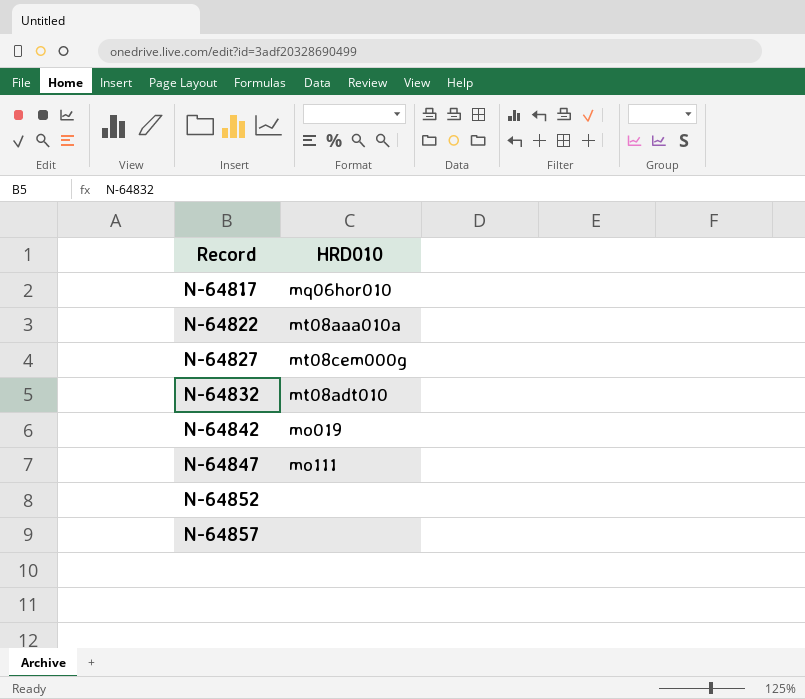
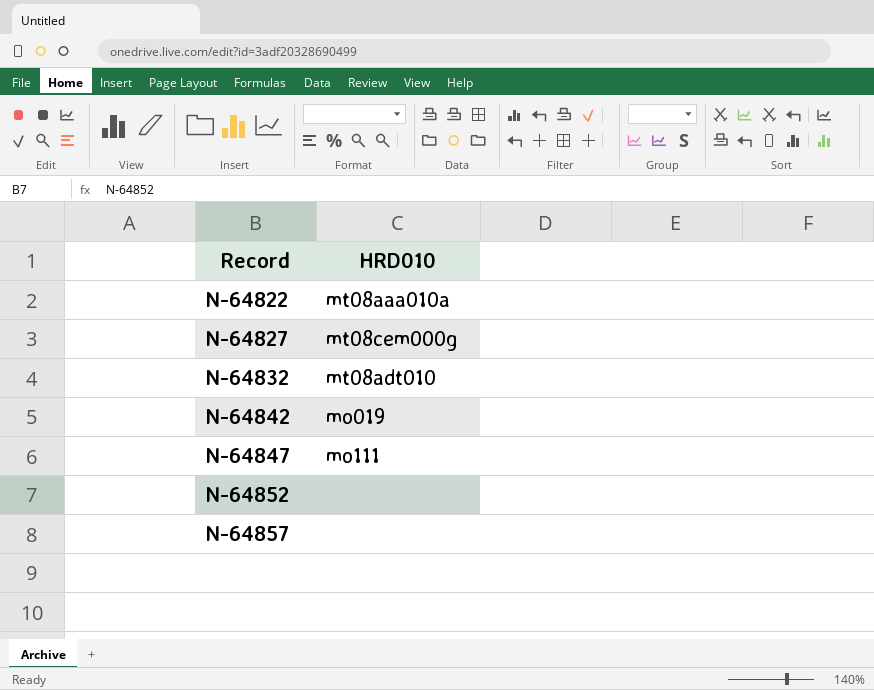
row N-64817: mq06hor010 -> none

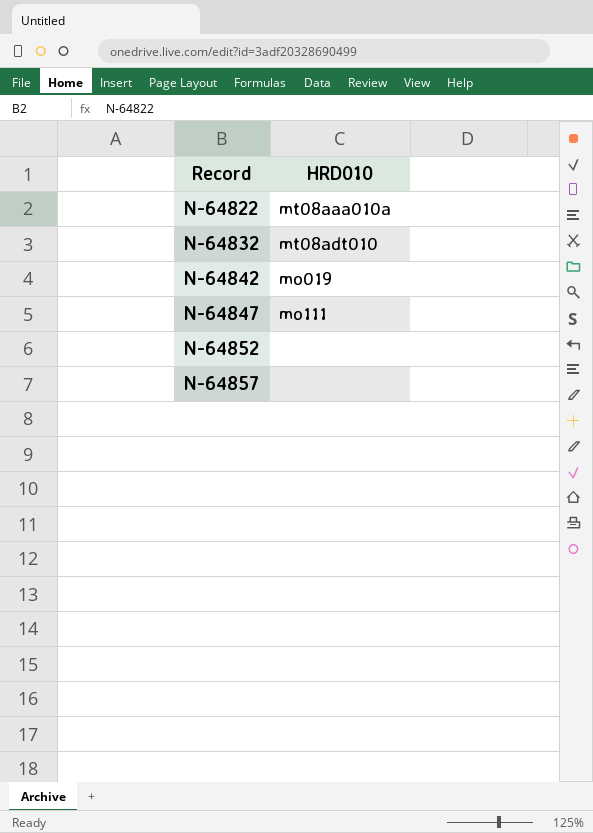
row N-64827: mt08cem000g -> none

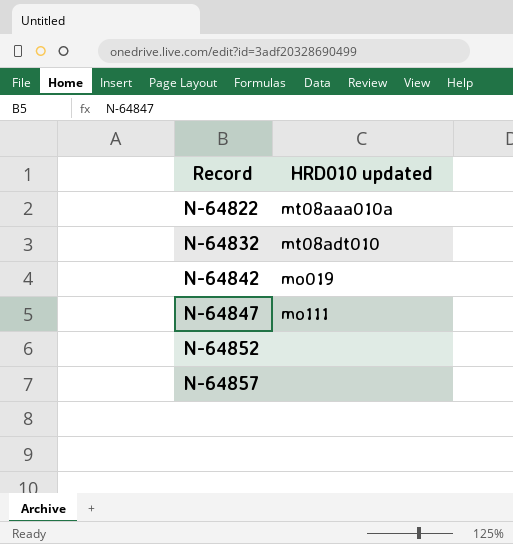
column name: HRD010 -> HRD010 updated

